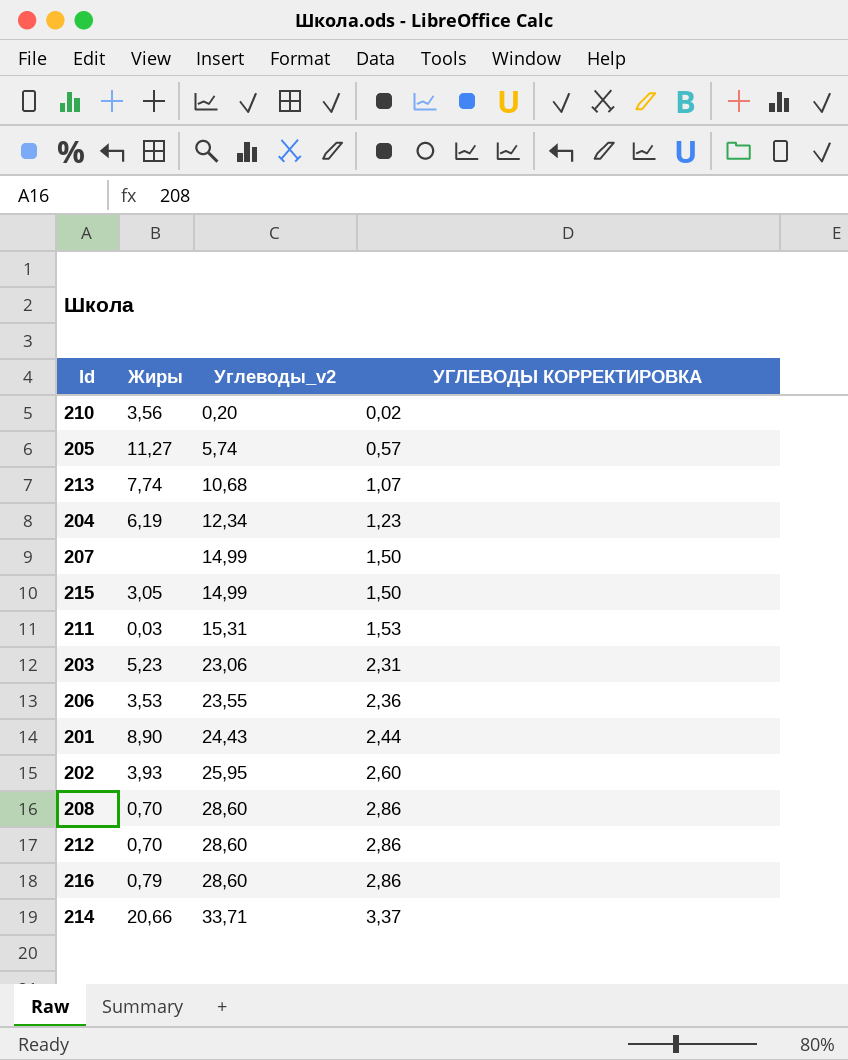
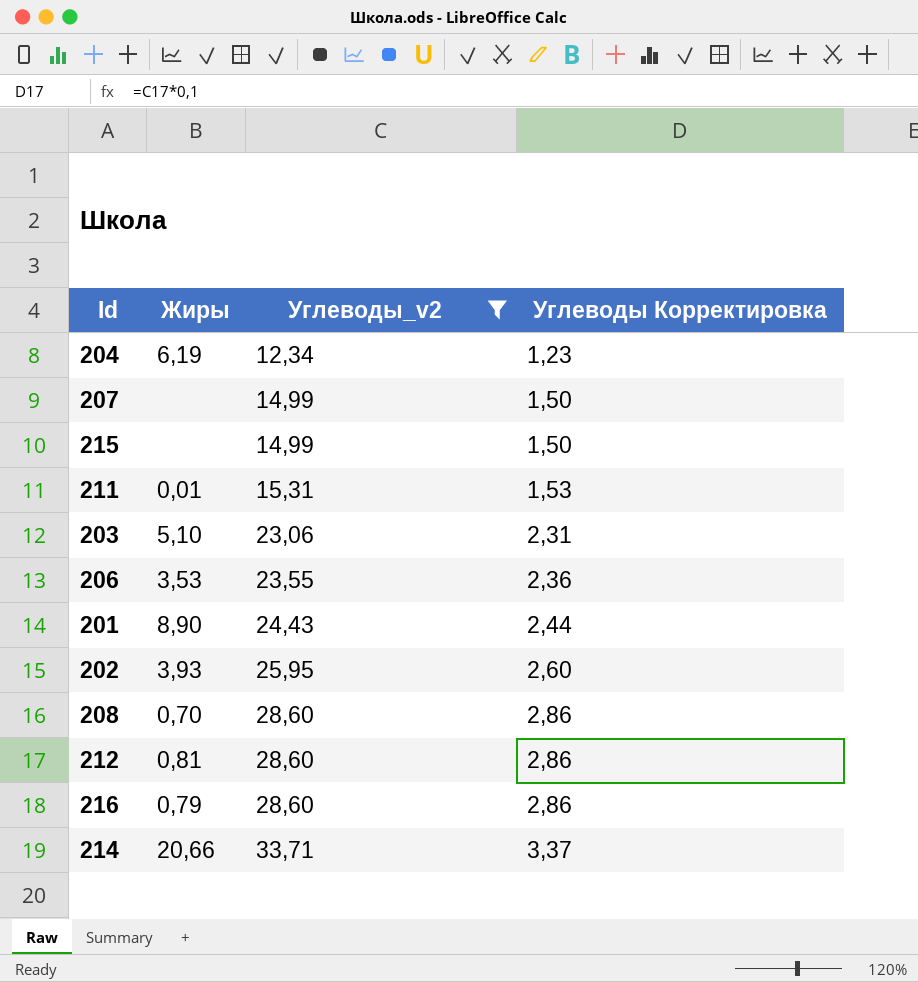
filter: none -> Углеводы_v2 >= 12,34
column name: УГЛЕВОДЫ КОРРЕКТИРОВКА -> Углеводы Корректировка
215 | Жиры: 3,05 -> none
211 | Жиры: 0,03 -> 0,01
203 | Жиры: 5,23 -> 5,10
212 | Жиры: 0,70 -> 0,81

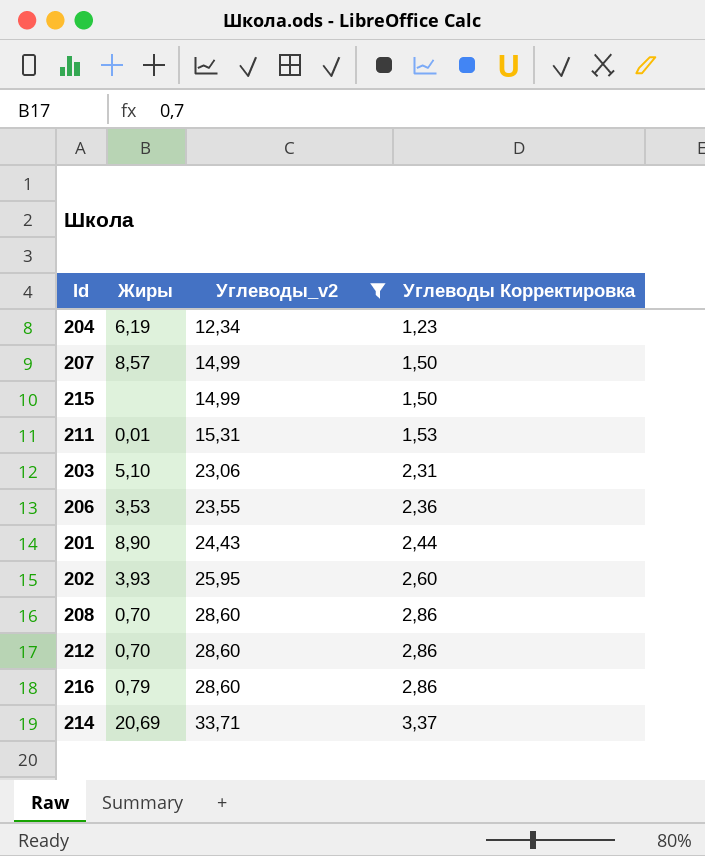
207 | Жиры: none -> 8,57
212 | Жиры: 0,81 -> 0,70
214 | Жиры: 20,66 -> 20,69

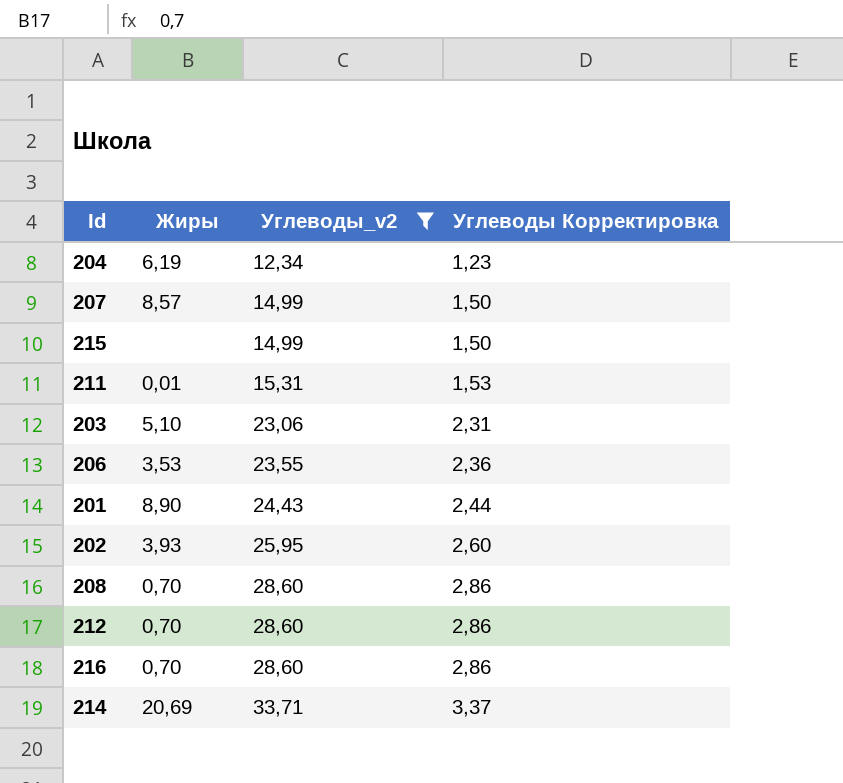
216 | Жиры: 0,79 -> 0,70

